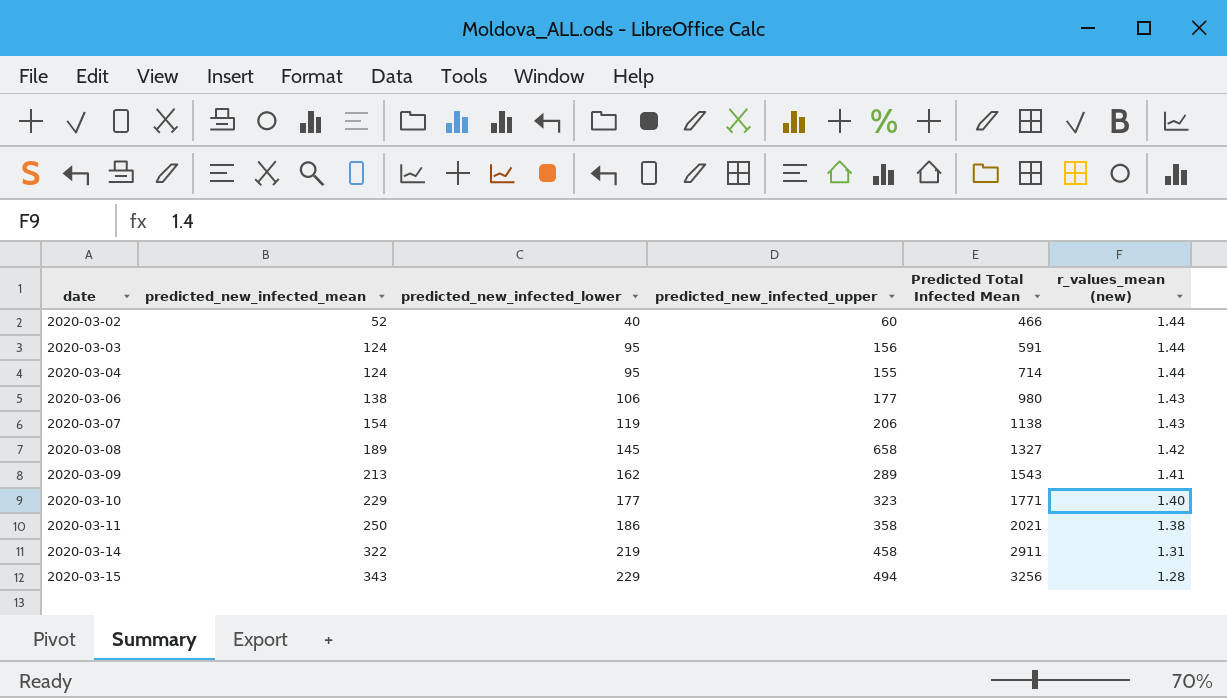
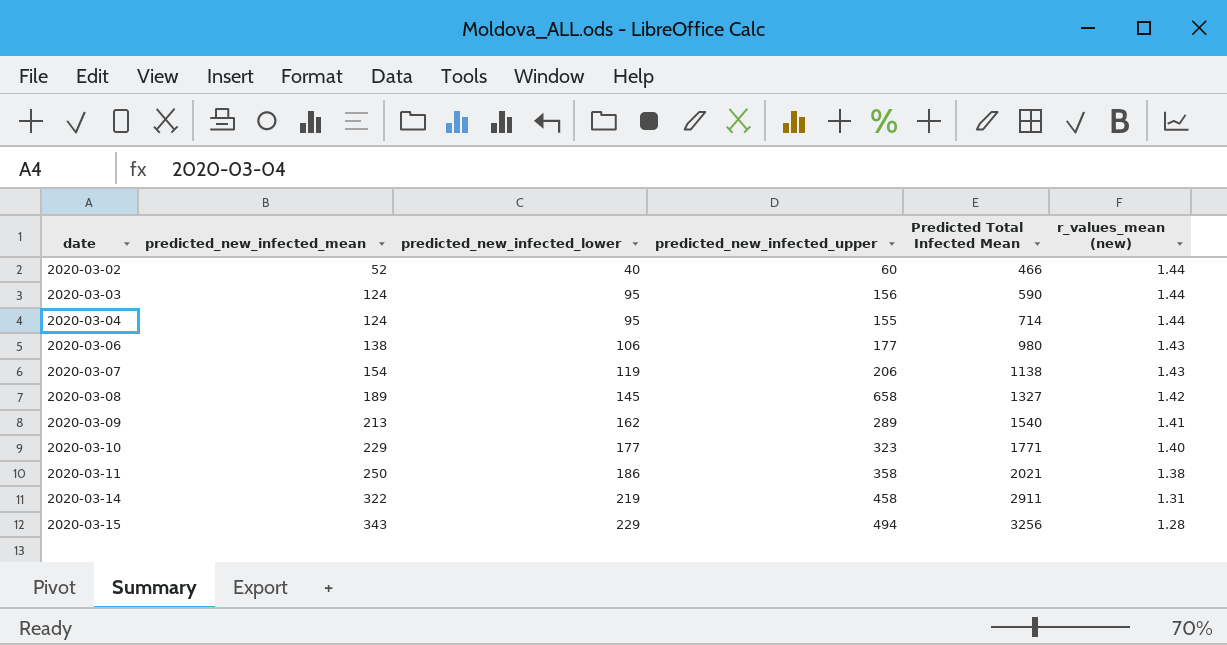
2020-03-03 | Predicted Total Infected Mean: 591 -> 590
2020-03-09 | Predicted Total Infected Mean: 1543 -> 1540

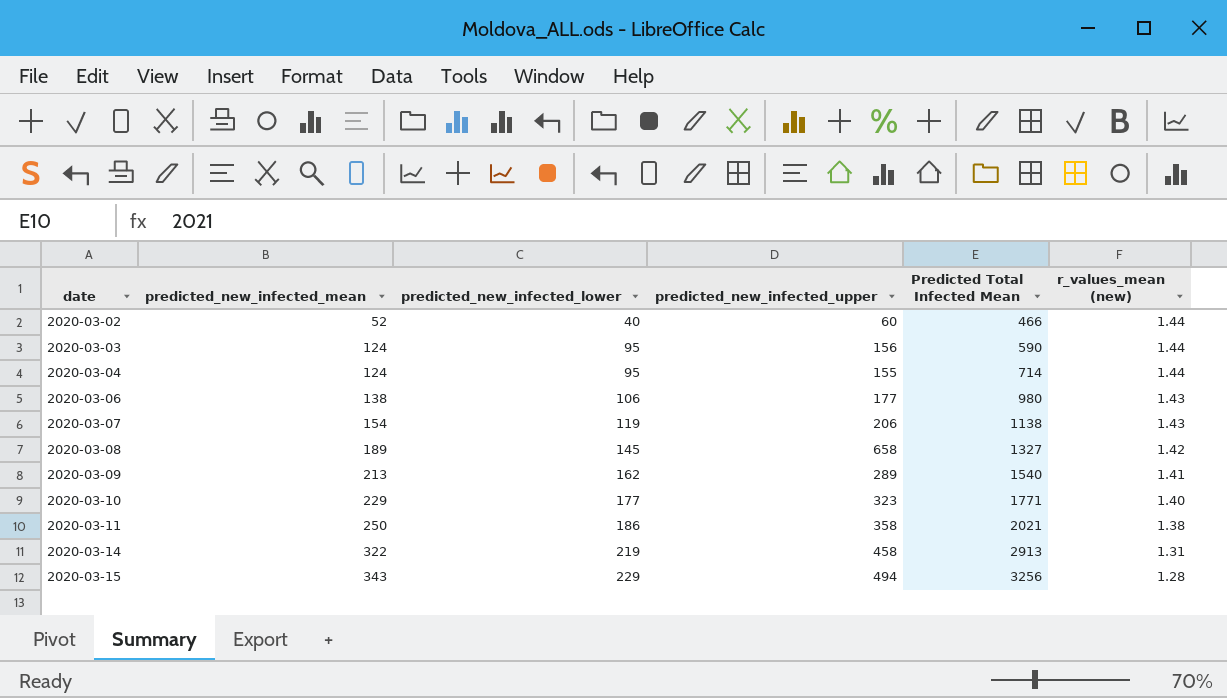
2020-03-14 | Predicted Total Infected Mean: 2911 -> 2913

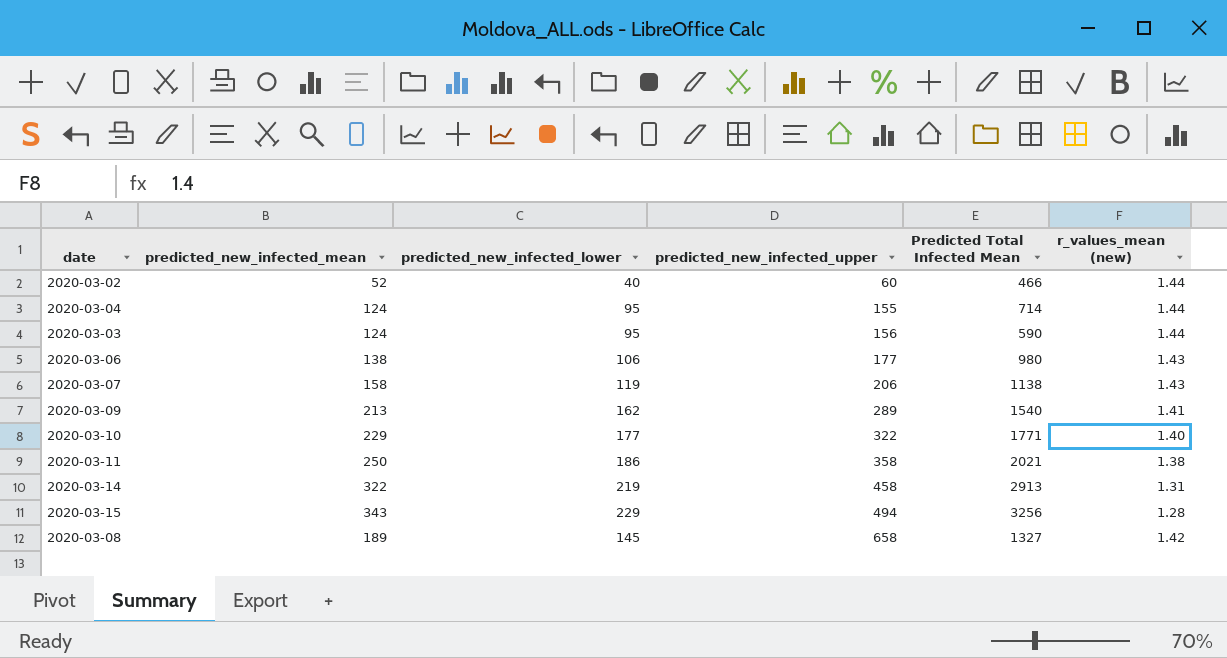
row order: date ascending -> predicted_new_infected_upper ascending
2020-03-07 | predicted_new_infected_mean: 154 -> 158
2020-03-10 | predicted_new_infected_upper: 323 -> 322

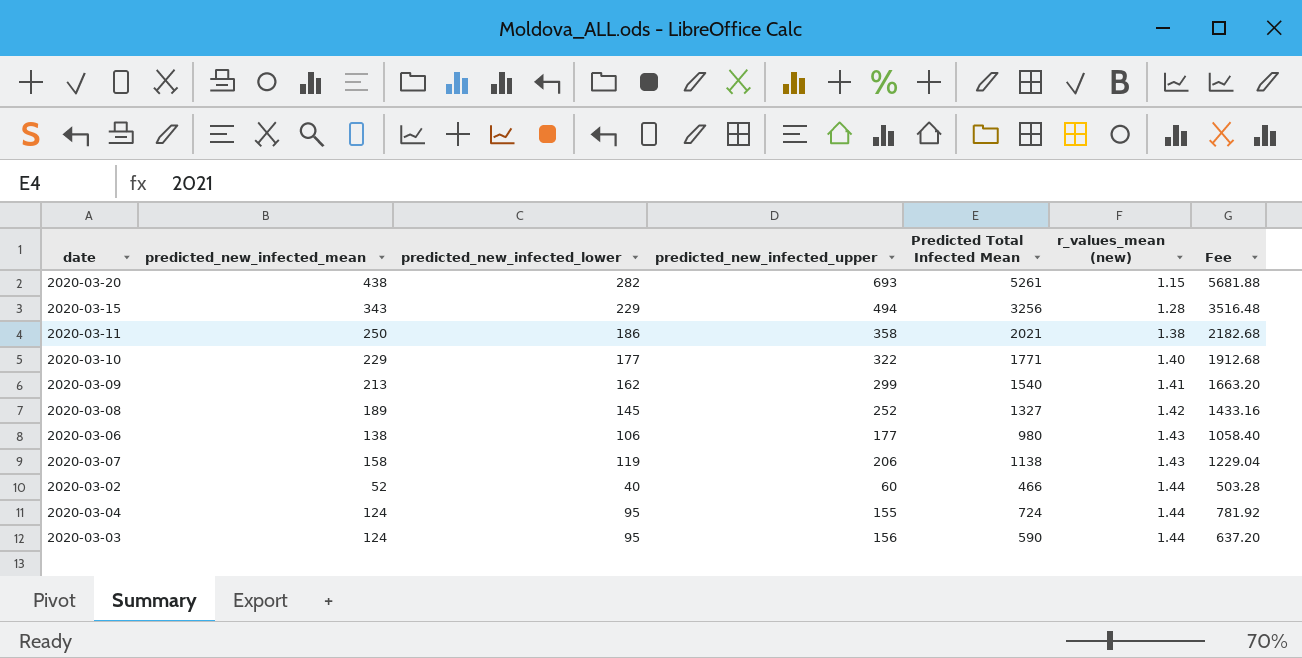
row order: predicted_new_infected_upper ascending -> r_values_mean (new) ascending
column Fee | formula: none -> [Predicted Total Infected Mean] * 1.08
row 2020-03-14: 322 | 219 | 458 | 2913 | 1.31 -> none
row 2020-03-20: none -> 438 | 282 | 693 | 5261 | 1.15 | 5681.88
2020-03-09 | predicted_new_infected_upper: 289 -> 299
2020-03-08 | predicted_new_infected_upper: 658 -> 252
2020-03-04 | Predicted Total Infected Mean: 714 -> 724

